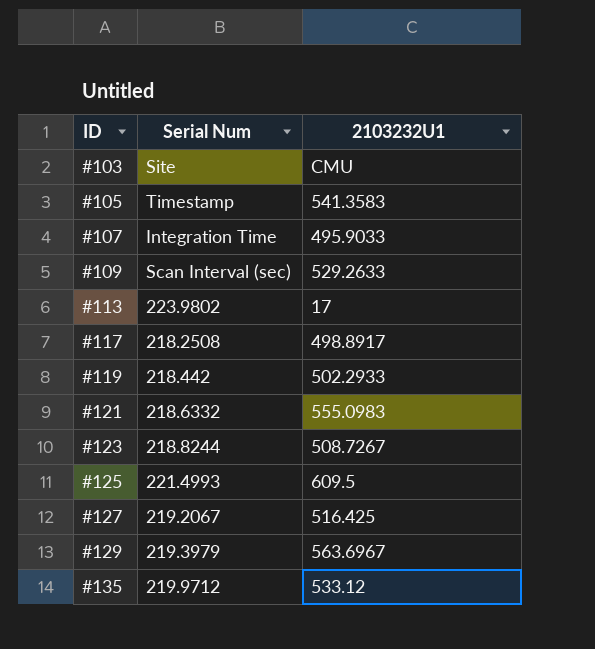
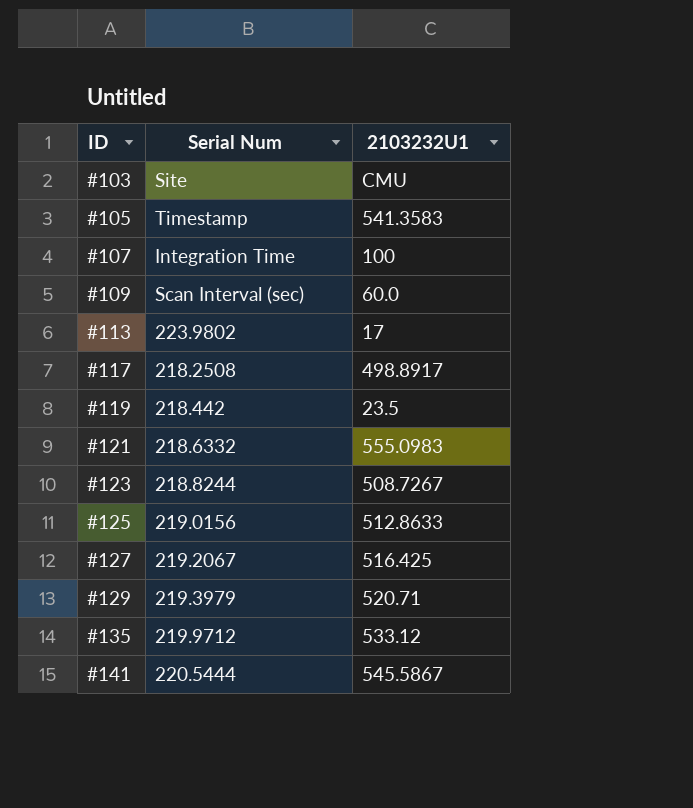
#107 | 2103232U1: 495.9033 -> 100
#109 | 2103232U1: 529.2633 -> 60.0
#119 | 2103232U1: 502.2933 -> 23.5
#125 | Serial Num: 221.4993 -> 219.0156
#125 | 2103232U1: 609.5 -> 512.8633
#129 | 2103232U1: 563.6967 -> 520.71
row #141: none -> 220.5444 | 545.5867

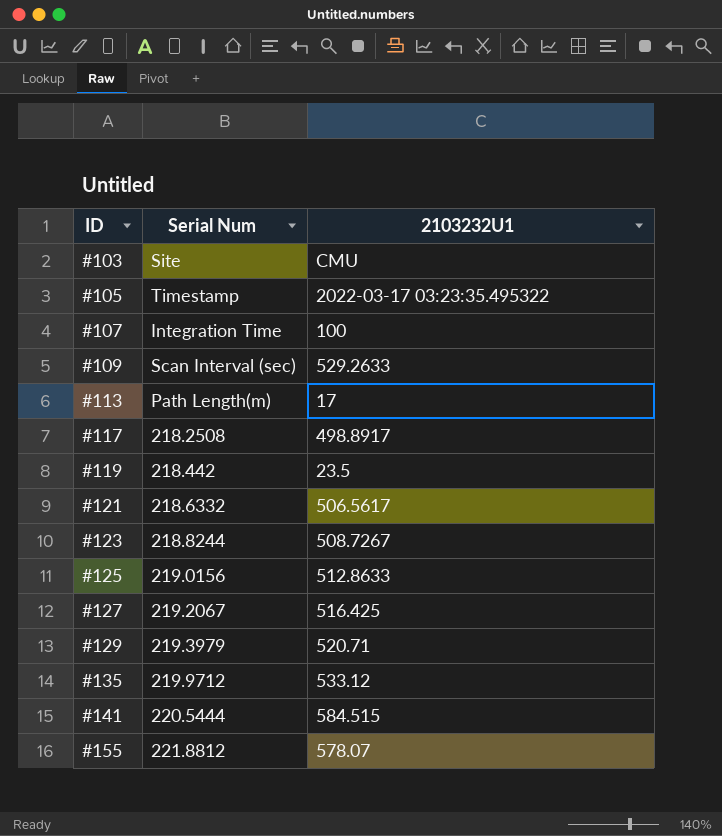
#105 | 2103232U1: 541.3583 -> 2022-03-17 03:23:35.495322
#109 | 2103232U1: 60.0 -> 529.2633
#113 | Serial Num: 223.9802 -> Path Length(m)
#121 | 2103232U1: 555.0983 -> 506.5617
#141 | 2103232U1: 545.5867 -> 584.515
row #155: none -> 221.8812 | 578.07

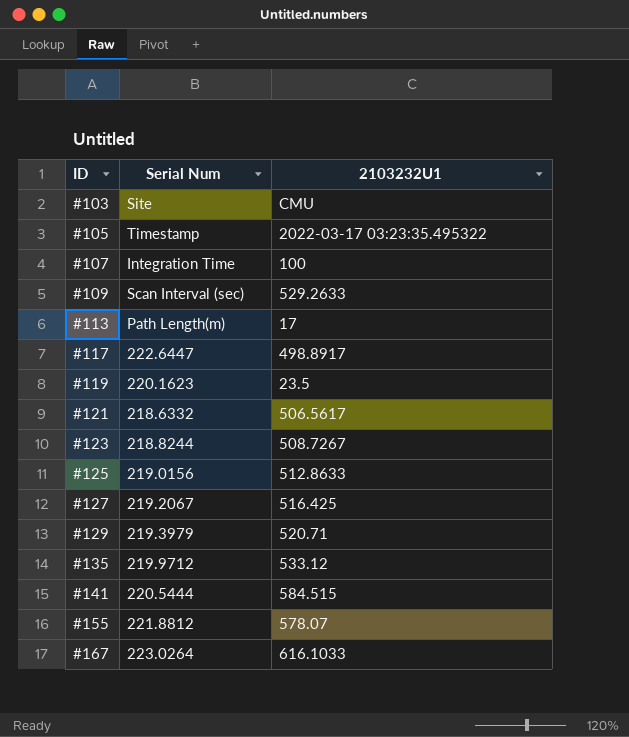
#117 | Serial Num: 218.2508 -> 222.6447
#119 | Serial Num: 218.442 -> 220.1623
row #167: none -> 223.0264 | 616.1033

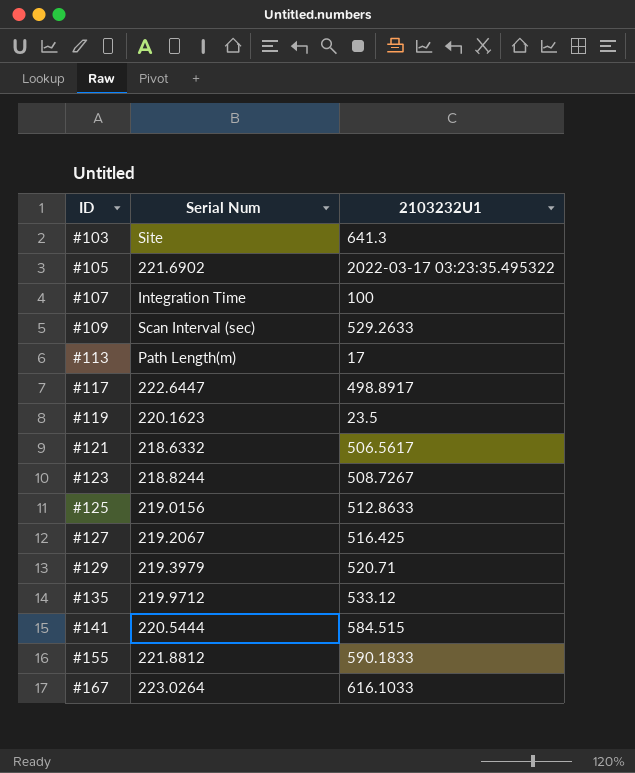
#103 | 2103232U1: CMU -> 641.3
#105 | Serial Num: Timestamp -> 221.6902
#155 | 2103232U1: 578.07 -> 590.1833

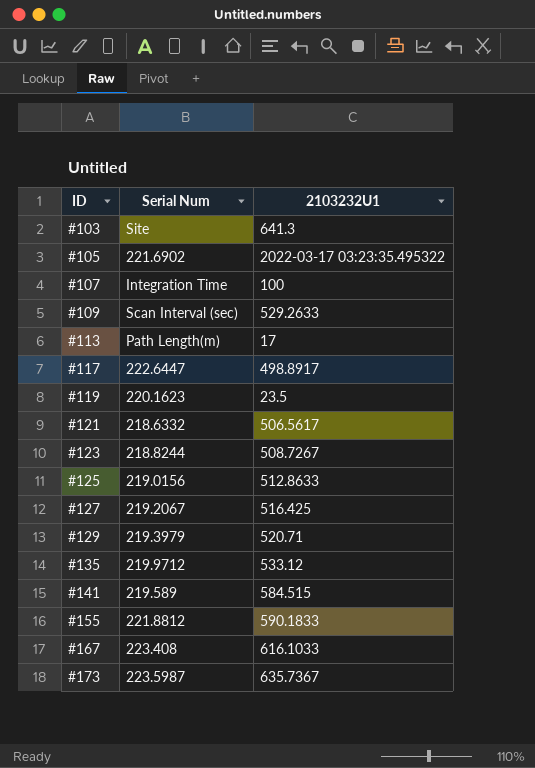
#141 | Serial Num: 220.5444 -> 219.589
#167 | Serial Num: 223.0264 -> 223.408
row #173: none -> 223.5987 | 635.7367

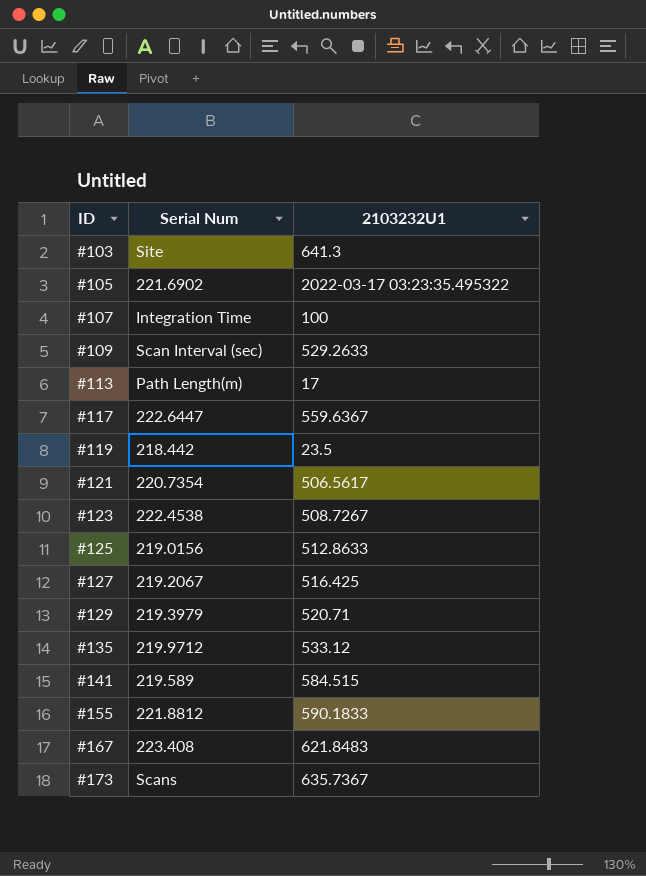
#117 | 2103232U1: 498.8917 -> 559.6367
#119 | Serial Num: 220.1623 -> 218.442
#121 | Serial Num: 218.6332 -> 220.7354
#123 | Serial Num: 218.8244 -> 222.4538
#167 | 2103232U1: 616.1033 -> 621.8483
#173 | Serial Num: 223.5987 -> Scans

